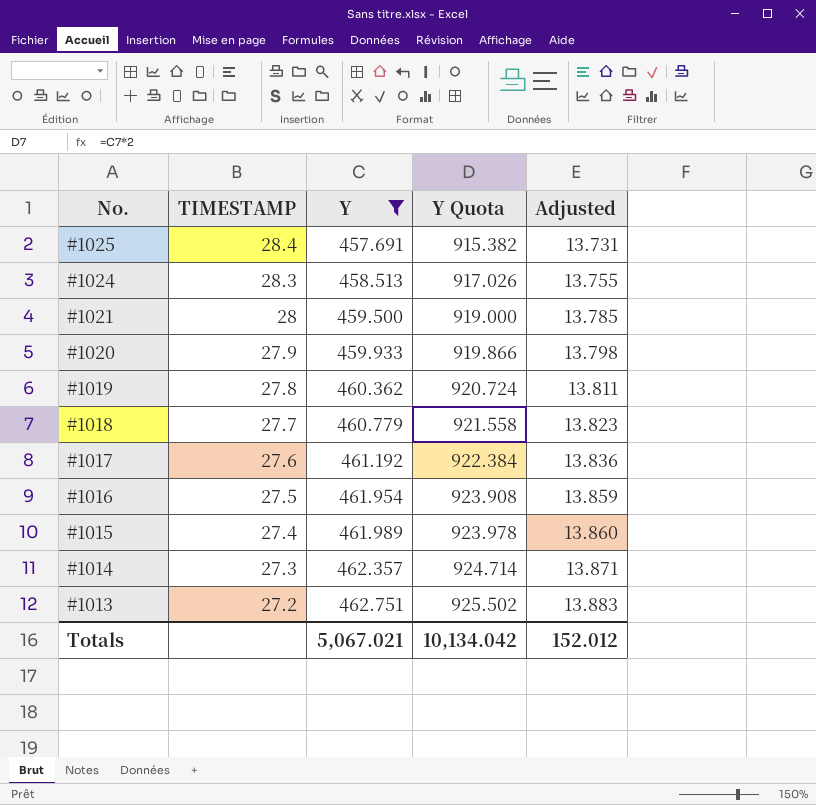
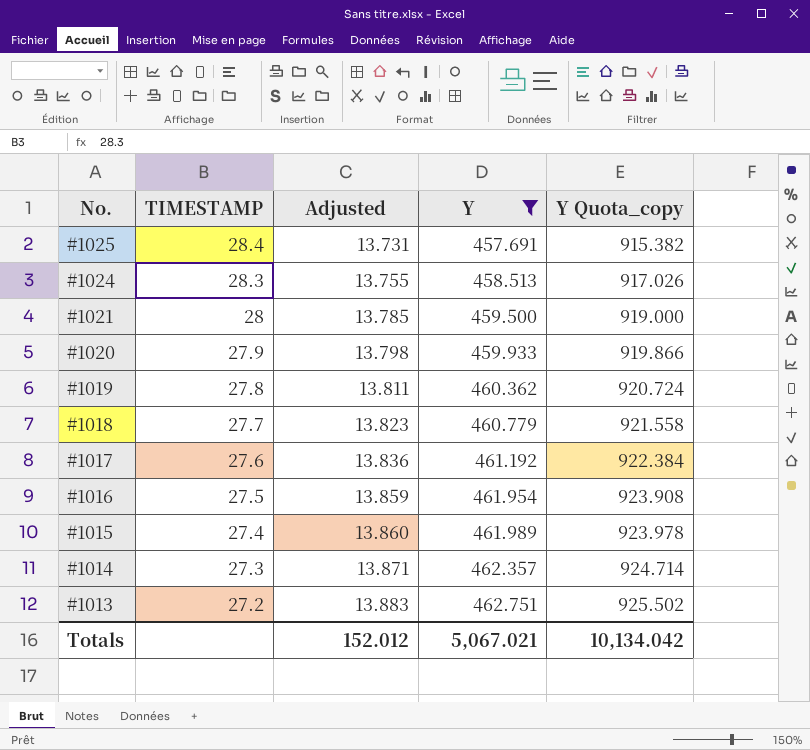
column Adjusted | position: 5 -> 3
column name: Y Quota -> Y Quota_copy

